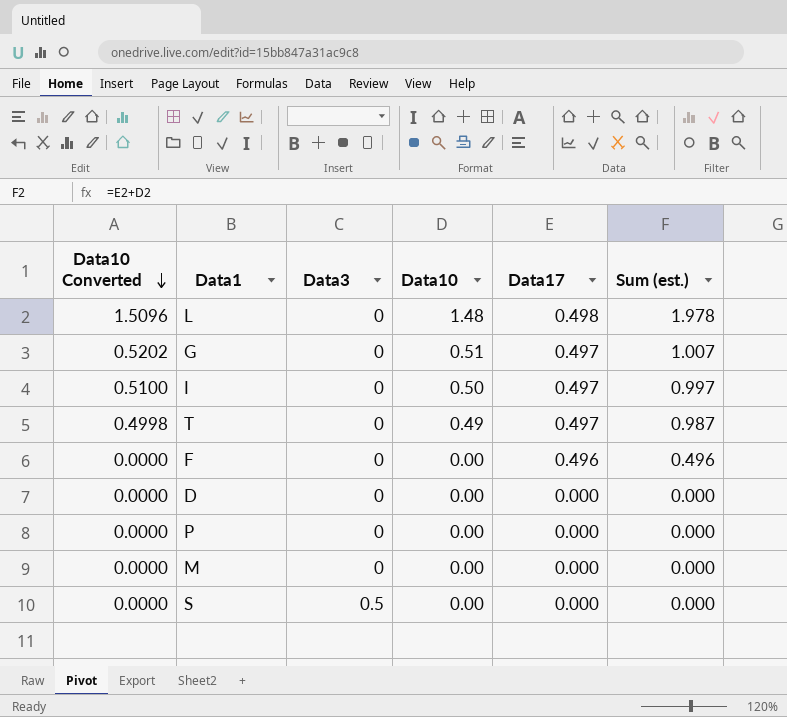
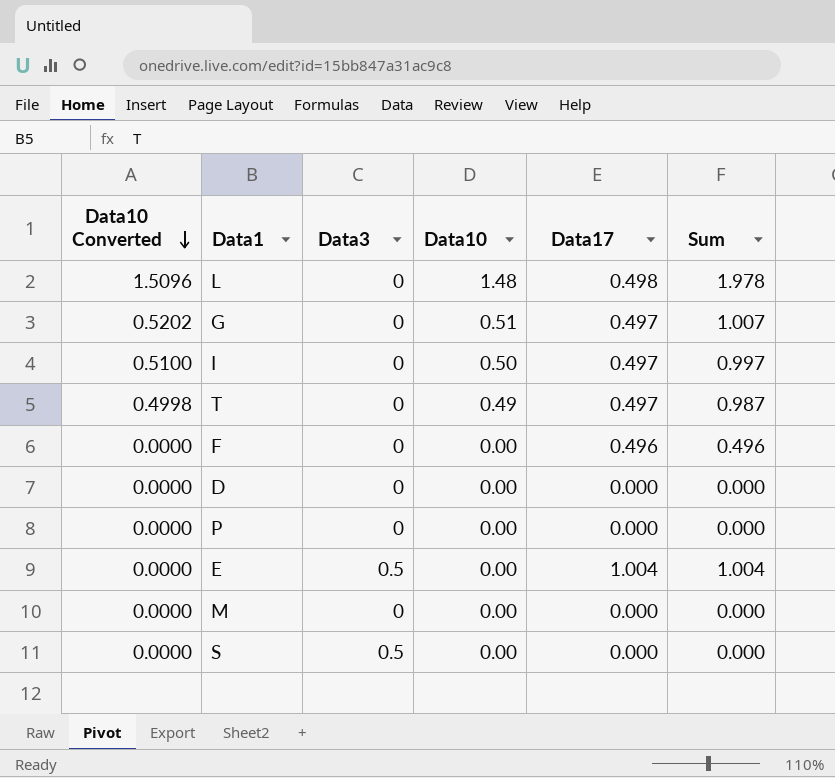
column name: Sum (est.) -> Sum
row E: none -> 0.0000 | 0.5 | 0.00 | 1.004 | 1.004

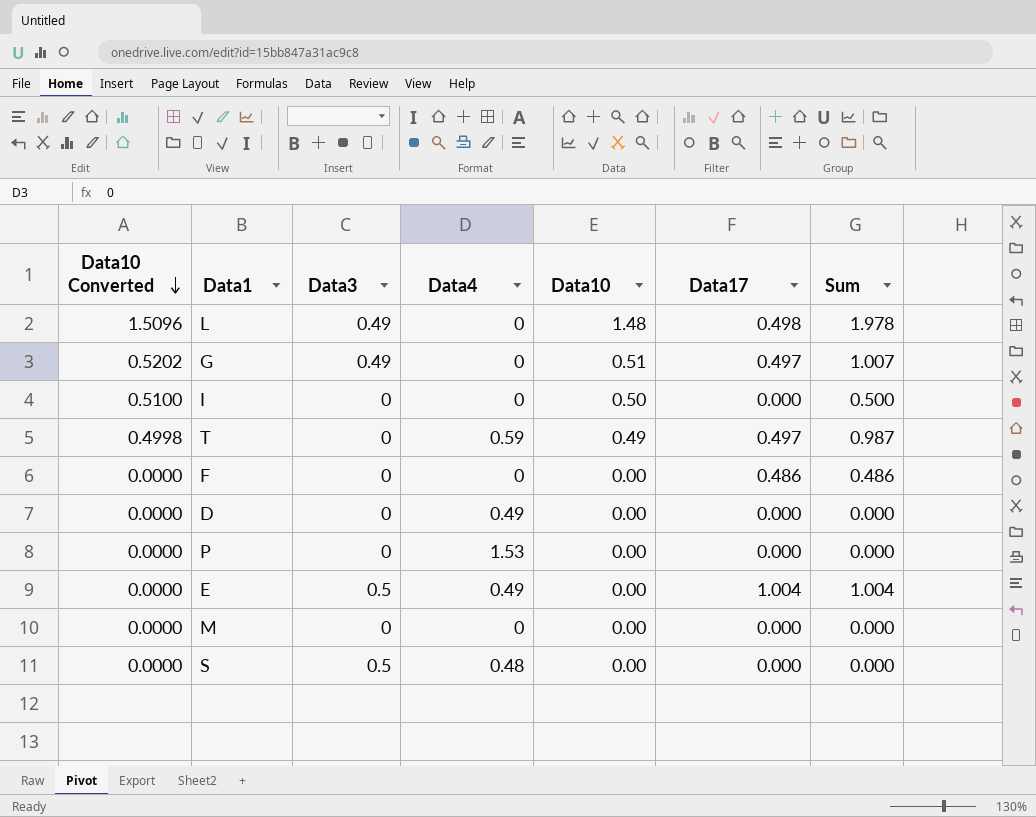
column Data4 | position: none -> 4
L | Data3: 0 -> 0.49
G | Data3: 0 -> 0.49
I | Data17: 0.497 -> 0.000
I | Sum: 0.997 -> 0.500
F | Data17: 0.496 -> 0.486
F | Sum: 0.496 -> 0.486

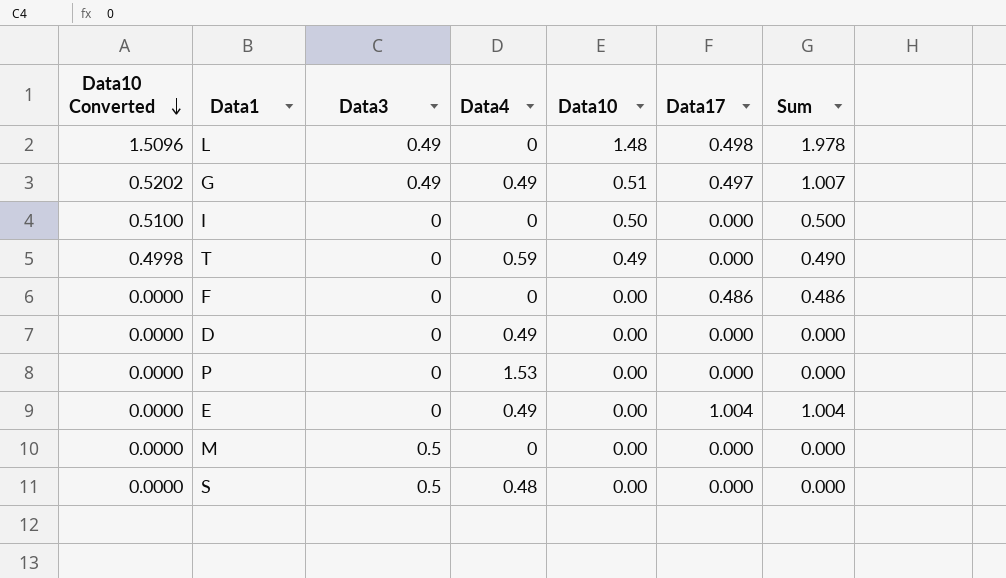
G | Data4: 0 -> 0.49
T | Data17: 0.497 -> 0.000
T | Sum: 0.987 -> 0.490
E | Data3: 0.5 -> 0
M | Data3: 0 -> 0.5

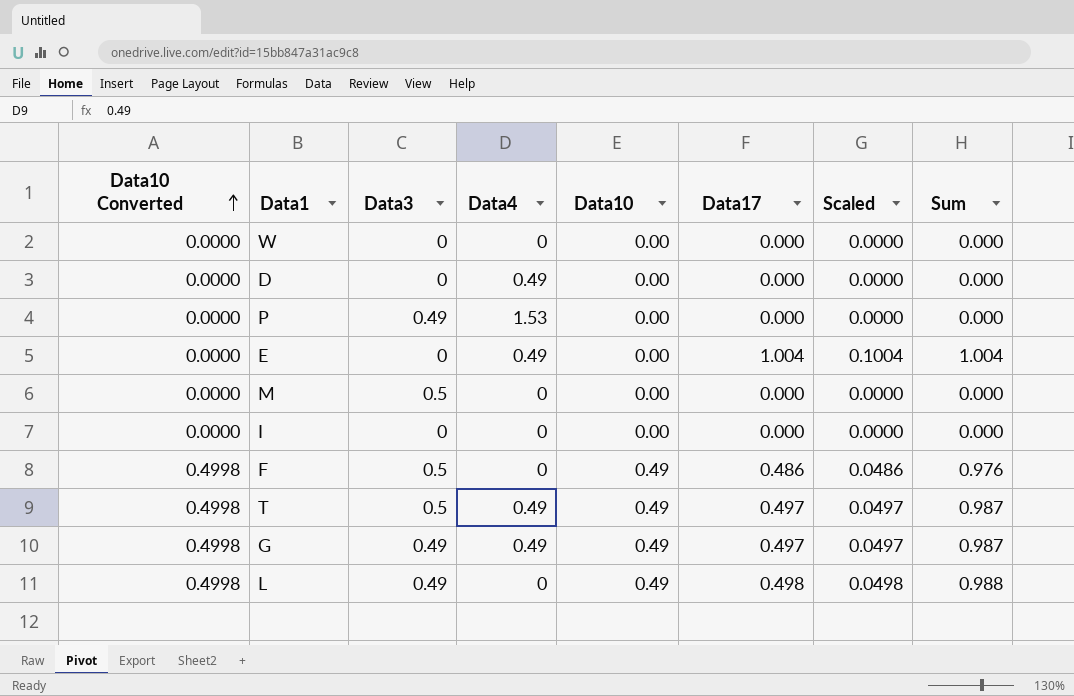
row order: Data10 Converted descending -> Data10 Converted ascending
column Scaled | formula: none -> [Data17] * 0.1
row S: 0.0000 | 0.5 | 0.48 | 0.00 | 0.000 | 0.000 -> none
row W: none -> 0.0000 | 0 | 0 | 0.00 | 0.000 | 0.0000 | 0.000
P | Data3: 0 -> 0.49
I | Data10 Converted: 0.5100 -> 0.0000
I | Data10: 0.50 -> 0.00
I | Sum: 0.500 -> 0.000
F | Data10 Converted: 0.0000 -> 0.4998
F | Data3: 0 -> 0.5
F | Data10: 0.00 -> 0.49
F | Sum: 0.486 -> 0.976
T | Data3: 0 -> 0.5
T | Data4: 0.59 -> 0.49
T | Data17: 0.000 -> 0.497
T | Sum: 0.490 -> 0.987
G | Data10 Converted: 0.5202 -> 0.4998
G | Data10: 0.51 -> 0.49
G | Sum: 1.007 -> 0.987
L | Data10 Converted: 1.5096 -> 0.4998
L | Data10: 1.48 -> 0.49
L | Sum: 1.978 -> 0.988

